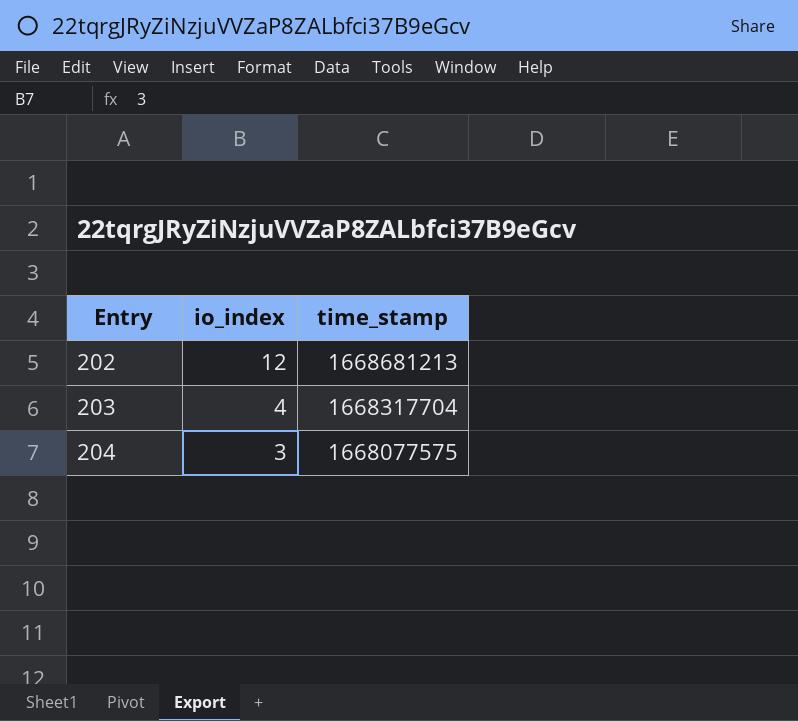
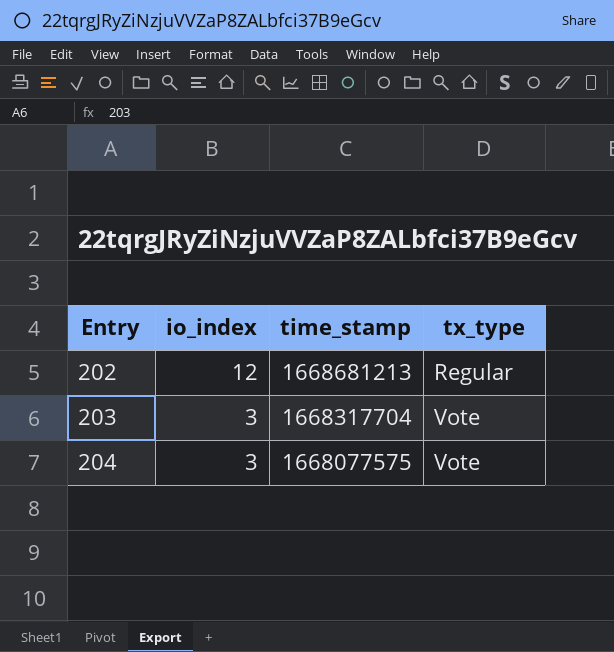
column tx_type | position: none -> 4
203 | io_index: 4 -> 3

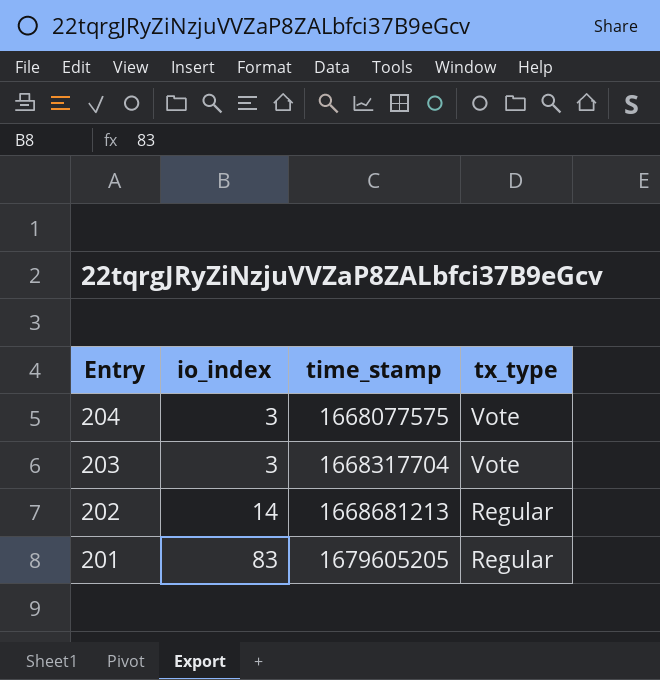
row order: Entry ascending -> Entry descending
202 | io_index: 12 -> 14
row 201: none -> 83 | 1679605205 | Regular

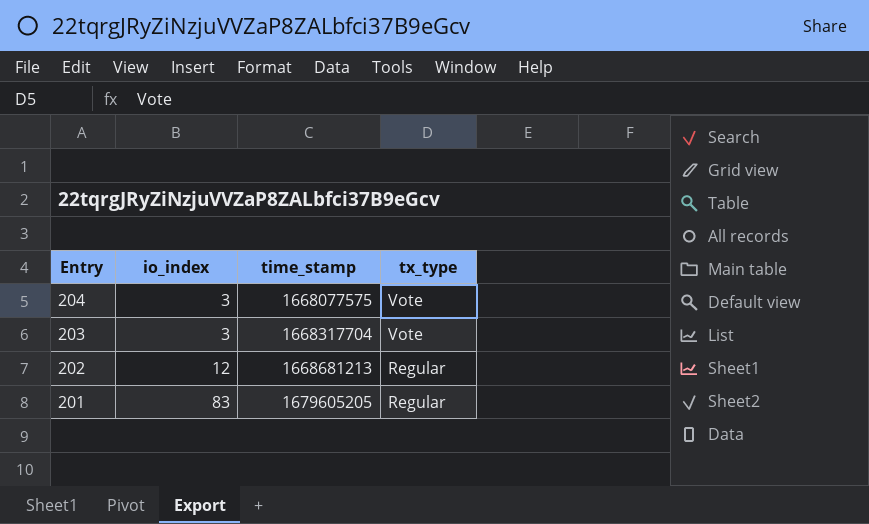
202 | io_index: 14 -> 12

